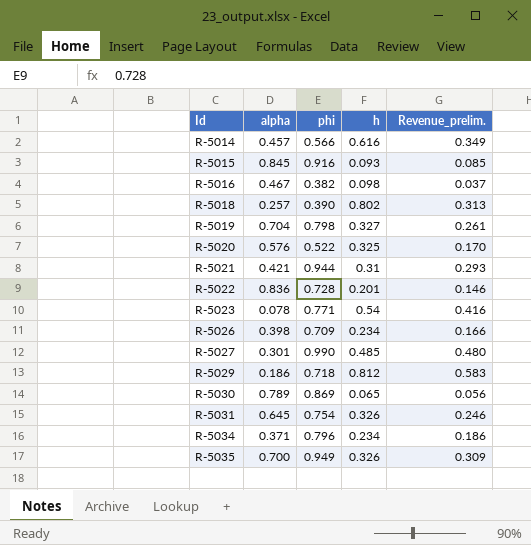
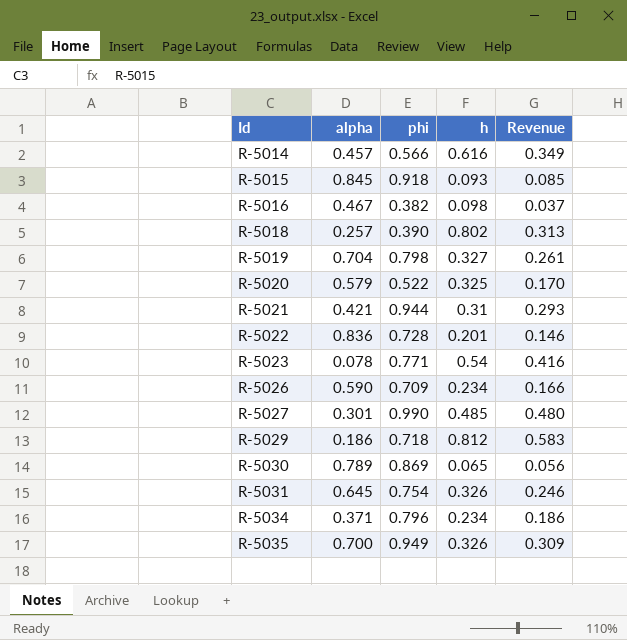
column name: Revenue_prelim. -> Revenue
R-5015 | phi: 0.916 -> 0.918
R-5020 | alpha: 0.576 -> 0.579
R-5026 | alpha: 0.398 -> 0.590

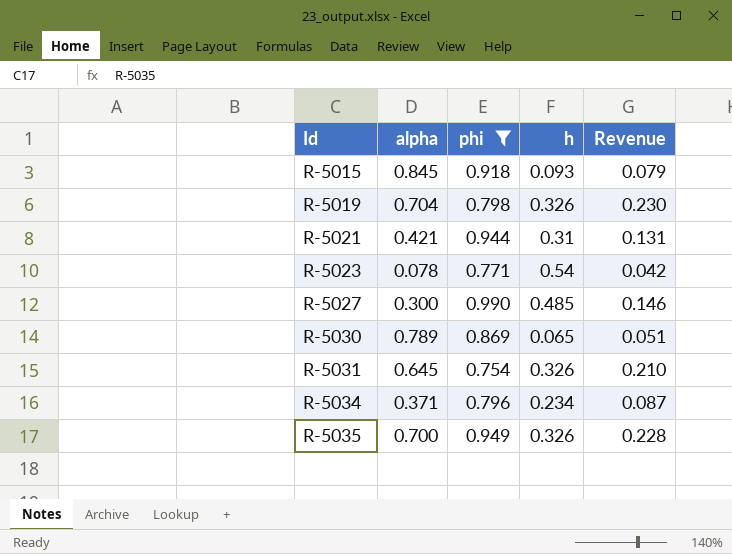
filter: none -> phi >= 0.754
column Revenue | formula: [phi] * [h] -> [alpha] * [h]
R-5019 | h: 0.327 -> 0.326
R-5027 | alpha: 0.301 -> 0.300

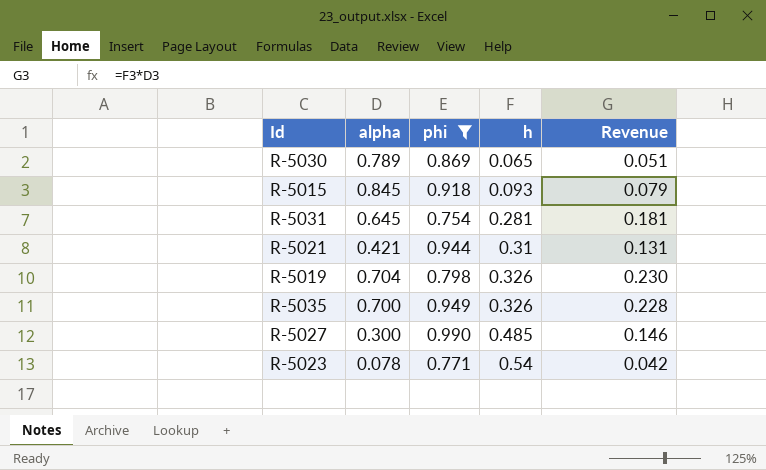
row order: Id ascending -> h ascending
row R-5034: 0.371 | 0.796 | 0.234 | 0.087 -> none
R-5031 | h: 0.326 -> 0.281
R-5031 | Revenue: 0.210 -> 0.181

